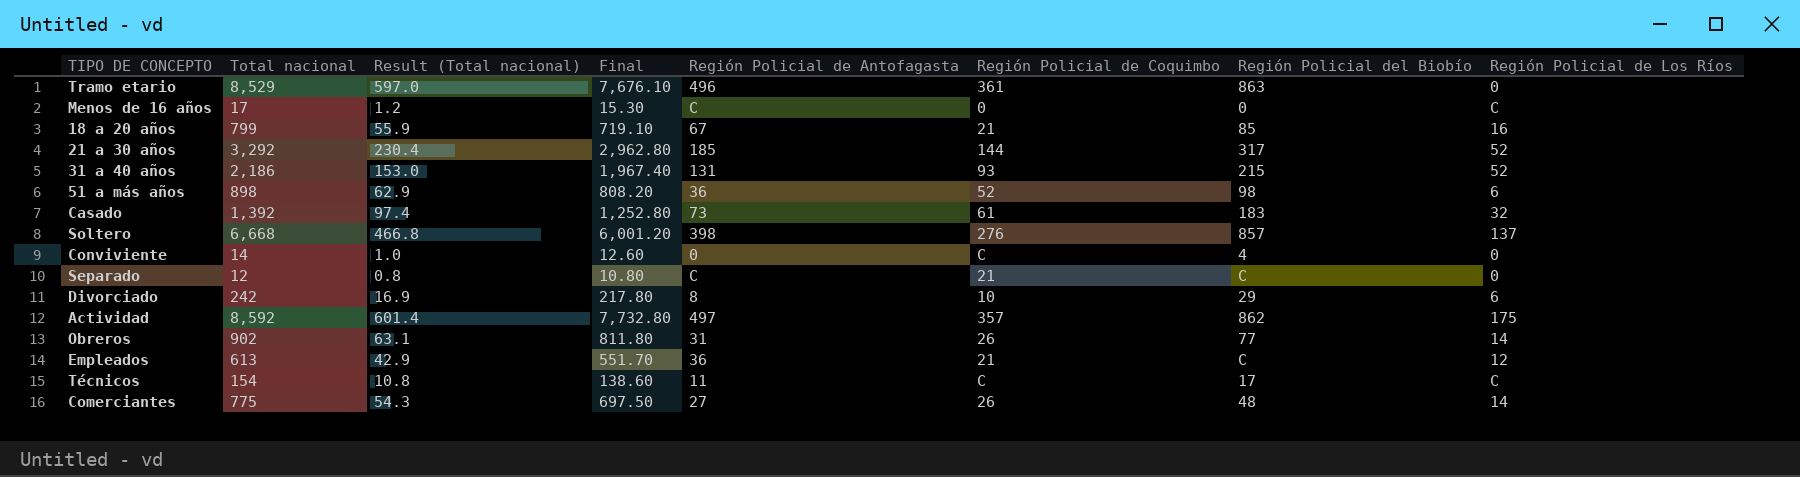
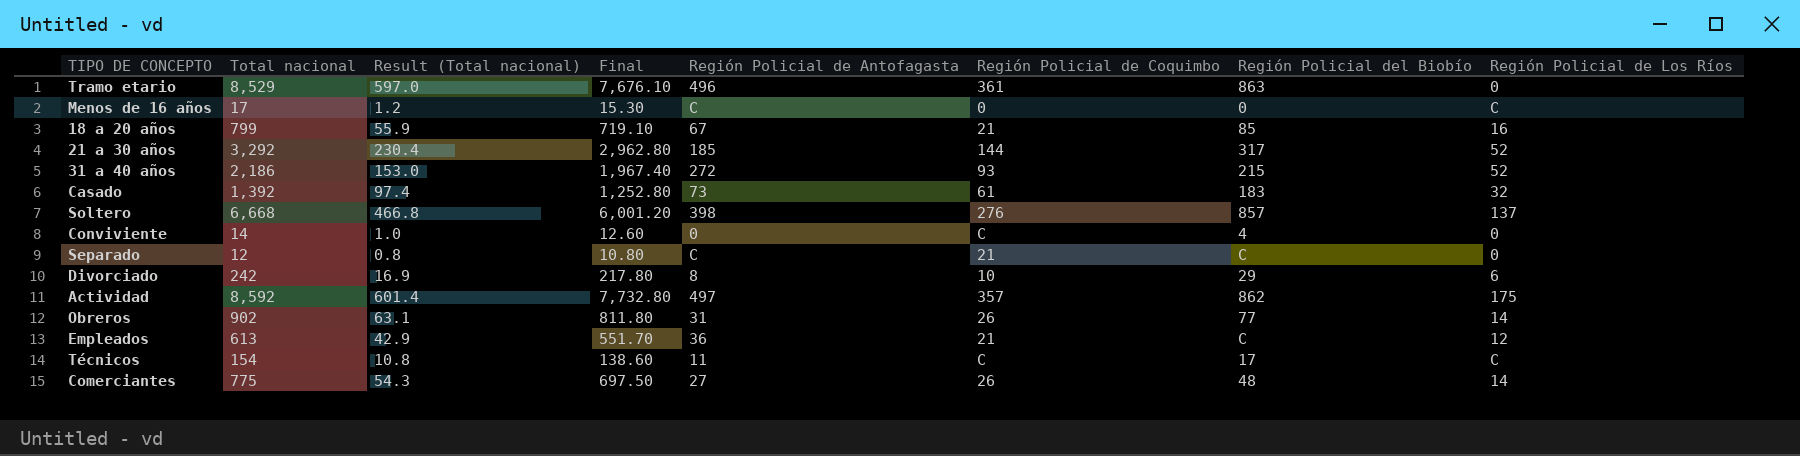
row 51 a más años: 898 | 62.9 | 808.20 | 36 | 52 | 98 | 6 -> none
31 a 40 años | Región Policial de Antofagasta: 131 -> 272

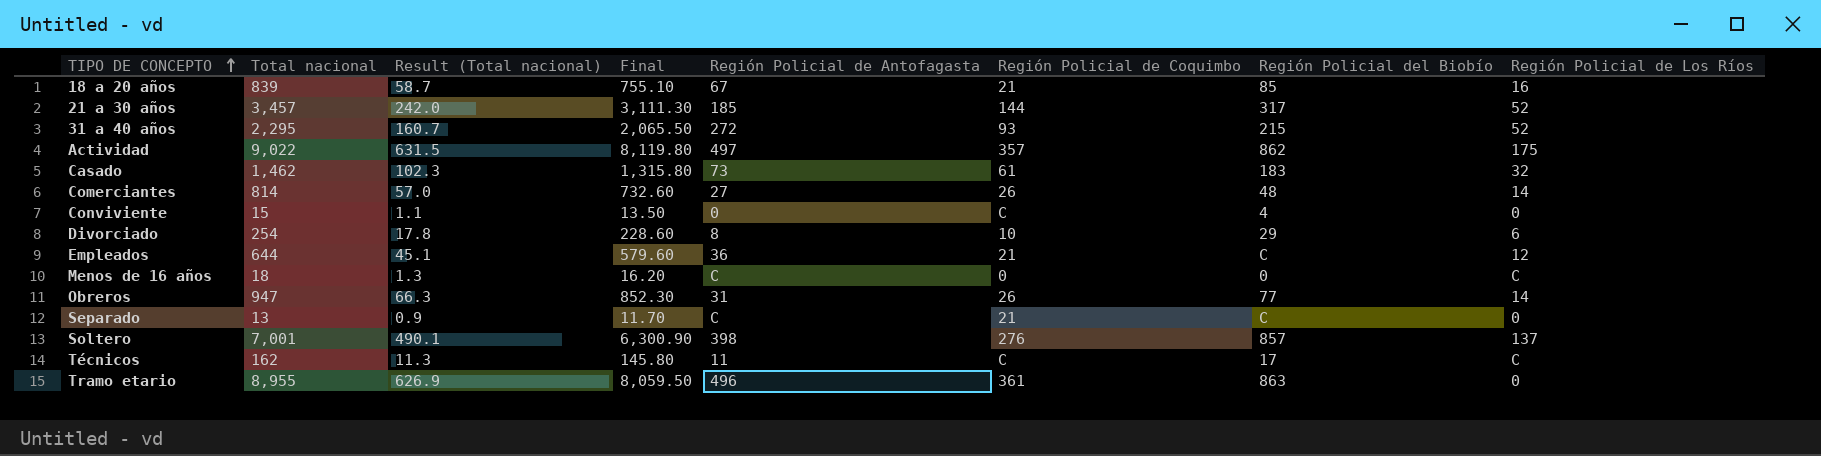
row order: none -> TIPO DE CONCEPTO ascending
18 a 20 años | Total nacional: 799 -> 839
18 a 20 años | Result (Total nacional): 55.9 -> 58.7
18 a 20 años | Final: 719.10 -> 755.10
21 a 30 años | Total nacional: 3,292 -> 3,457
21 a 30 años | Result (Total nacional): 230.4 -> 242.0
21 a 30 años | Final: 2,962.80 -> 3,111.30
31 a 40 años | Total nacional: 2,186 -> 2,295
31 a 40 años | Result (Total nacional): 153.0 -> 160.7
31 a 40 años | Final: 1,967.40 -> 2,065.50
Actividad | Total nacional: 8,592 -> 9,022
Actividad | Result (Total nacional): 601.4 -> 631.5
Actividad | Final: 7,732.80 -> 8,119.80
Casado | Total nacional: 1,392 -> 1,462
Casado | Result (Total nacional): 97.4 -> 102.3
Casado | Final: 1,252.80 -> 1,315.80
Comerciantes | Total nacional: 775 -> 814
Comerciantes | Result (Total nacional): 54.3 -> 57.0
Comerciantes | Final: 697.50 -> 732.60
Conviviente | Total nacional: 14 -> 15
Conviviente | Result (Total nacional): 1.0 -> 1.1
Conviviente | Final: 12.60 -> 13.50
Divorciado | Total nacional: 242 -> 254
Divorciado | Result (Total nacional): 16.9 -> 17.8
Divorciado | Final: 217.80 -> 228.60
Empleados | Total nacional: 613 -> 644
Empleados | Result (Total nacional): 42.9 -> 45.1
Empleados | Final: 551.70 -> 579.60
Menos de 16 años | Total nacional: 17 -> 18
Menos de 16 años | Result (Total nacional): 1.2 -> 1.3
Menos de 16 años | Final: 15.30 -> 16.20
Obreros | Total nacional: 902 -> 947
Obreros | Result (Total nacional): 63.1 -> 66.3
Obreros | Final: 811.80 -> 852.30
Separado | Total nacional: 12 -> 13
Separado | Result (Total nacional): 0.8 -> 0.9
Separado | Final: 10.80 -> 11.70
Soltero | Total nacional: 6,668 -> 7,001
Soltero | Result (Total nacional): 466.8 -> 490.1
Soltero | Final: 6,001.20 -> 6,300.90
Técnicos | Total nacional: 154 -> 162
Técnicos | Result (Total nacional): 10.8 -> 11.3
Técnicos | Final: 138.60 -> 145.80
Tramo etario | Total nacional: 8,529 -> 8,955
Tramo etario | Result (Total nacional): 597.0 -> 626.9
Tramo etario | Final: 7,676.10 -> 8,059.50

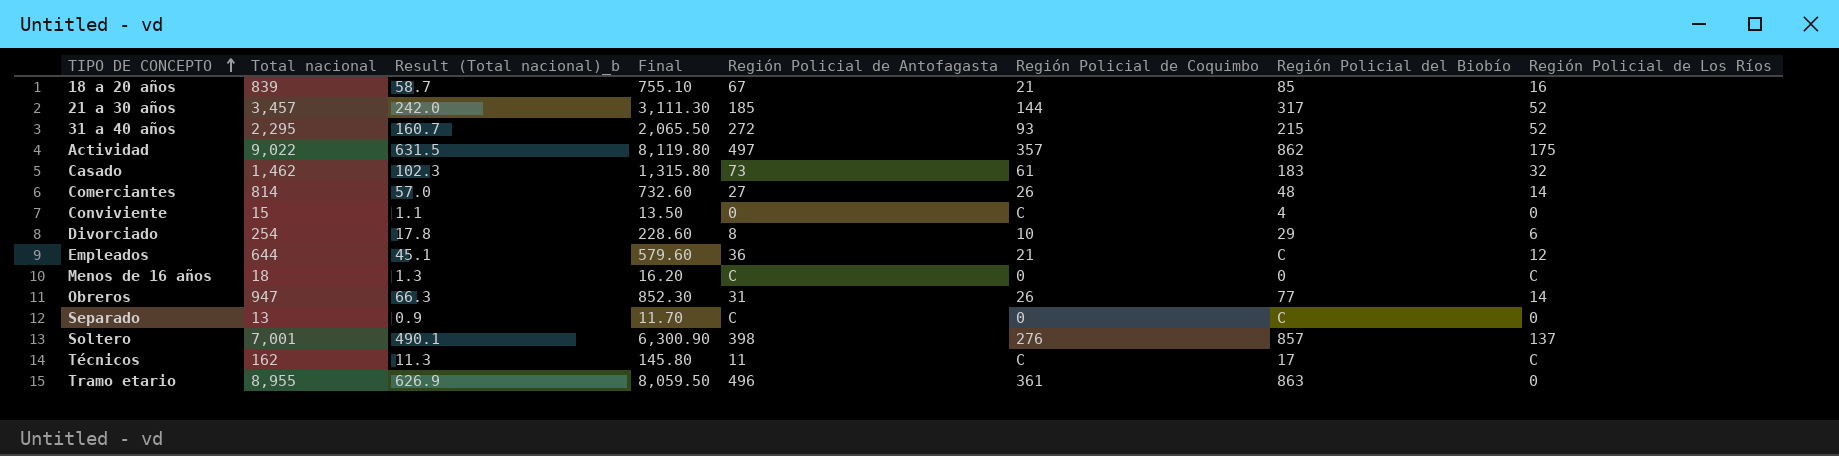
column name: Result (Total nacional) -> Result (Total nacional)_b
Separado | Región Policial de Coquimbo: 21 -> 0

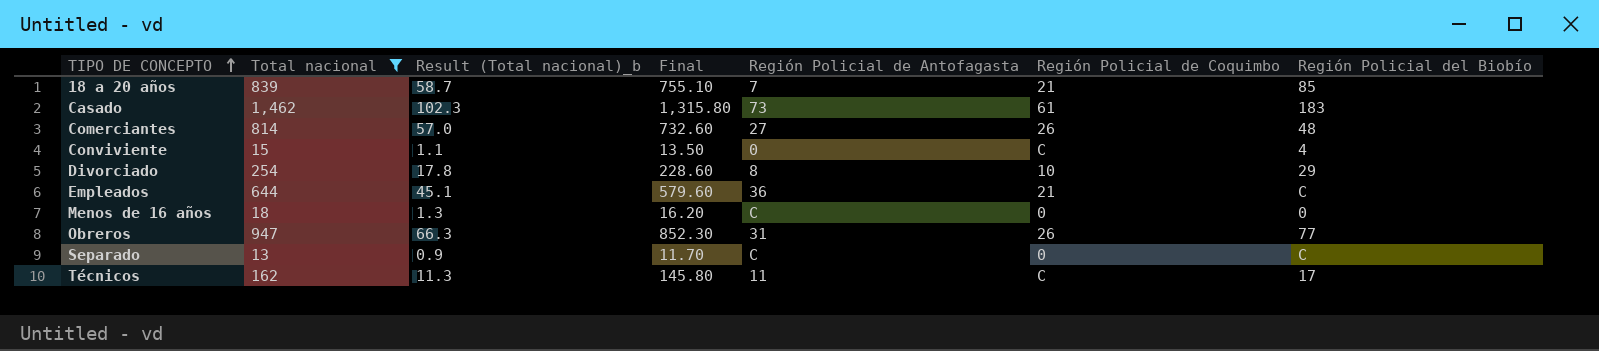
filter: none -> Total nacional <= 1,462
column Región Policial de Los Ríos | position: 8 -> none
18 a 20 años | Región Policial de Antofagasta: 67 -> 7

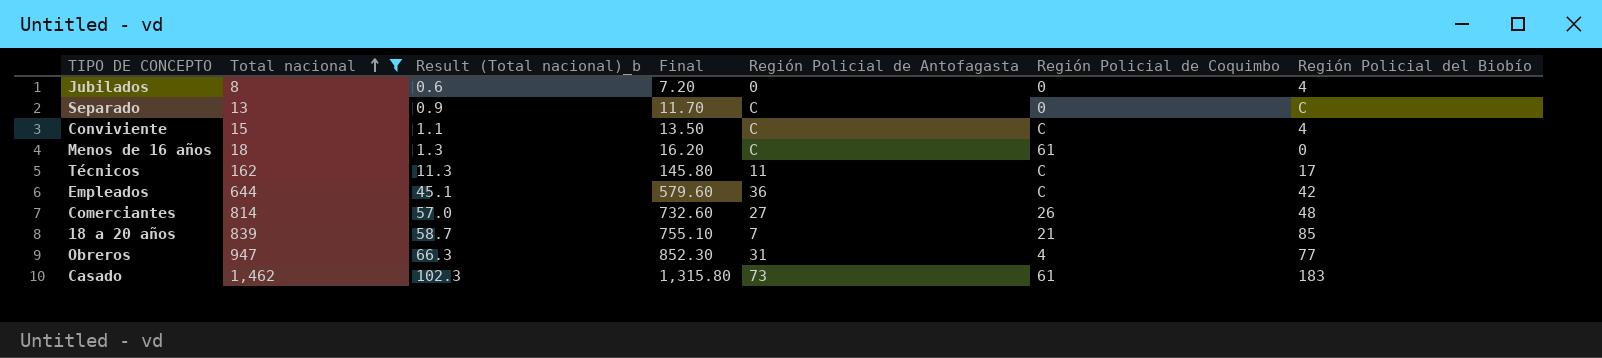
row order: TIPO DE CONCEPTO ascending -> Total nacional ascending
row Divorciado: 254 | 17.8 | 228.60 | 8 | 10 | 29 -> none
row Jubilados: none -> 8 | 0.6 | 7.20 | 0 | 0 | 4
Conviviente | Región Policial de Antofagasta: 0 -> C
Menos de 16 años | Región Policial de Coquimbo: 0 -> 61
Empleados | Región Policial de Coquimbo: 21 -> C
Empleados | Región Policial del Biobío: C -> 42
Obreros | Región Policial de Coquimbo: 26 -> 4

